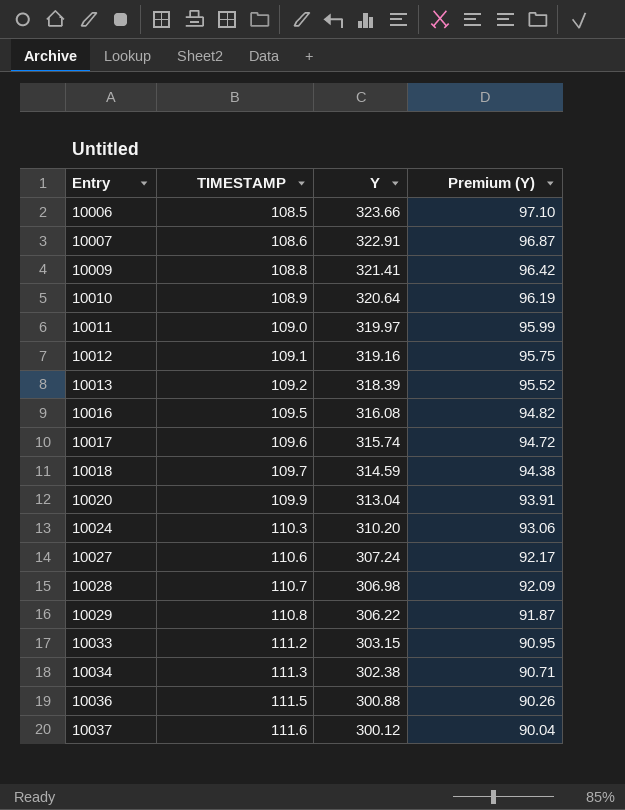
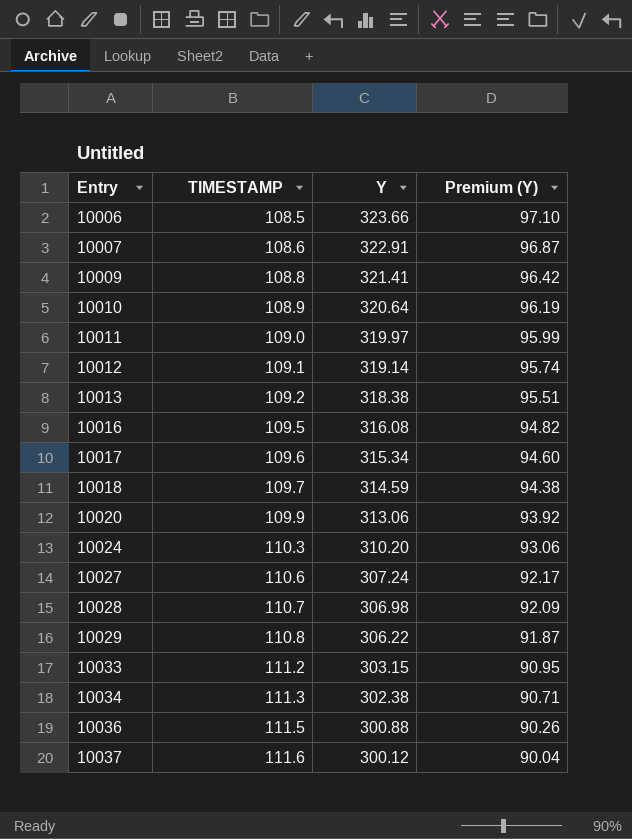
10012 | Y: 319.16 -> 319.14
10012 | Premium (Y): 95.75 -> 95.74
10013 | Y: 318.39 -> 318.38
10013 | Premium (Y): 95.52 -> 95.51
10017 | Y: 315.74 -> 315.34
10017 | Premium (Y): 94.72 -> 94.60
10020 | Y: 313.04 -> 313.06
10020 | Premium (Y): 93.91 -> 93.92

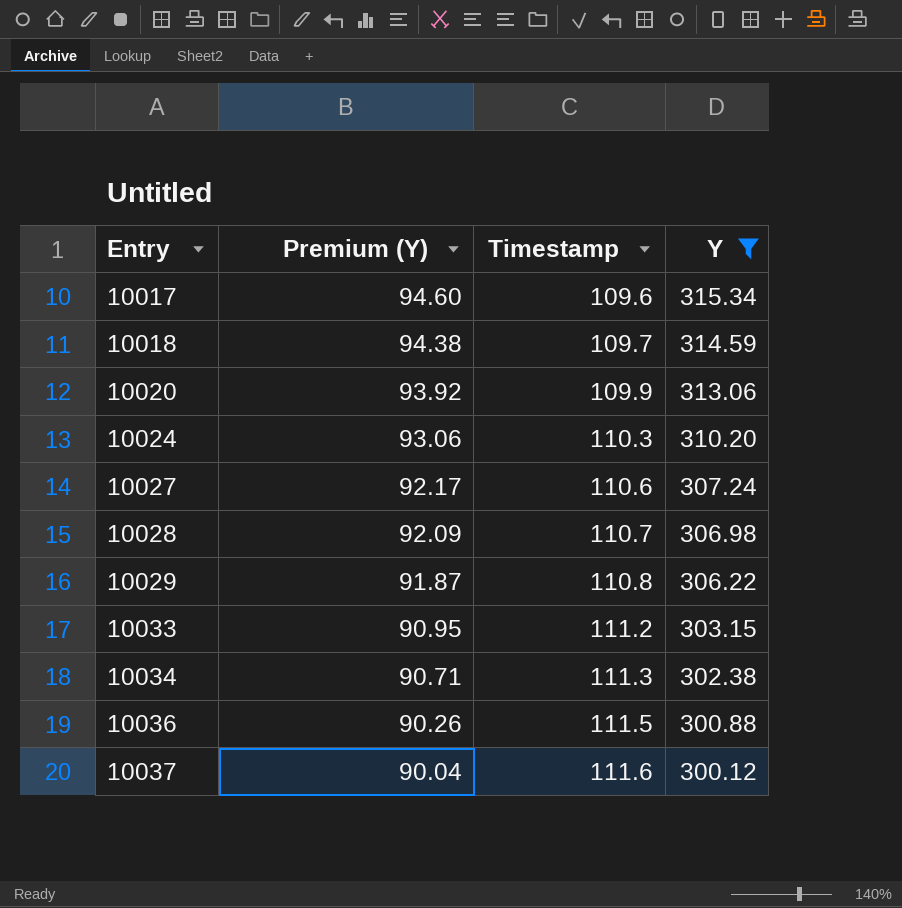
filter: none -> Y <= 315.34
column Premium (Y) | position: 4 -> 2
column name: TIMESTAMP -> Timestamp

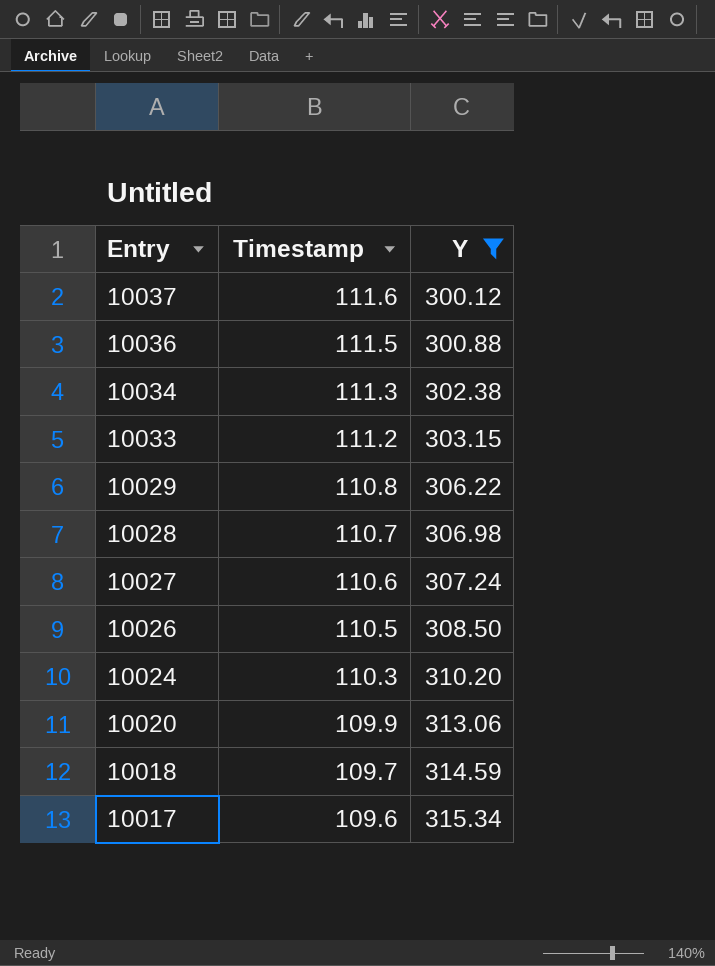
row order: Entry ascending -> Entry descending
column Premium (Y) | formula: [Y] * 0.3 -> none
row 10026: none -> 110.5 | 308.50

